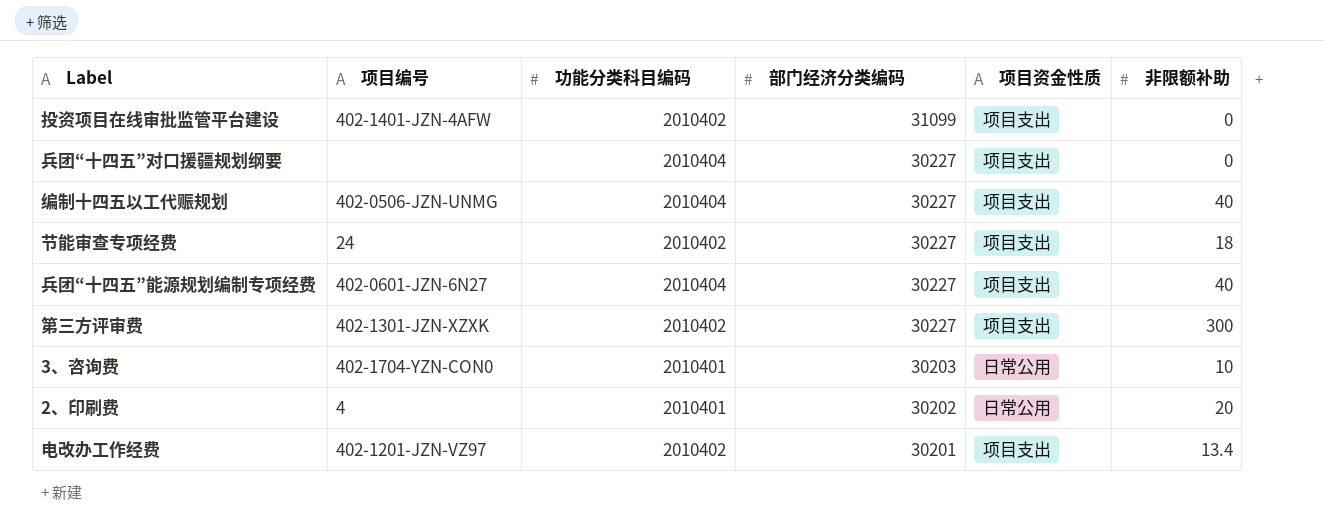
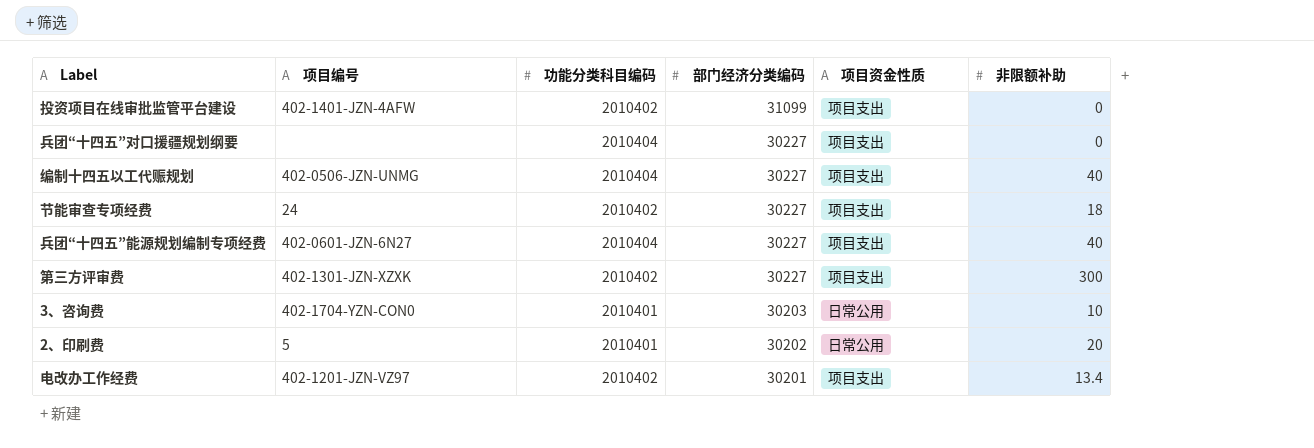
2、印刷费 | 项目编号: 4 -> 5

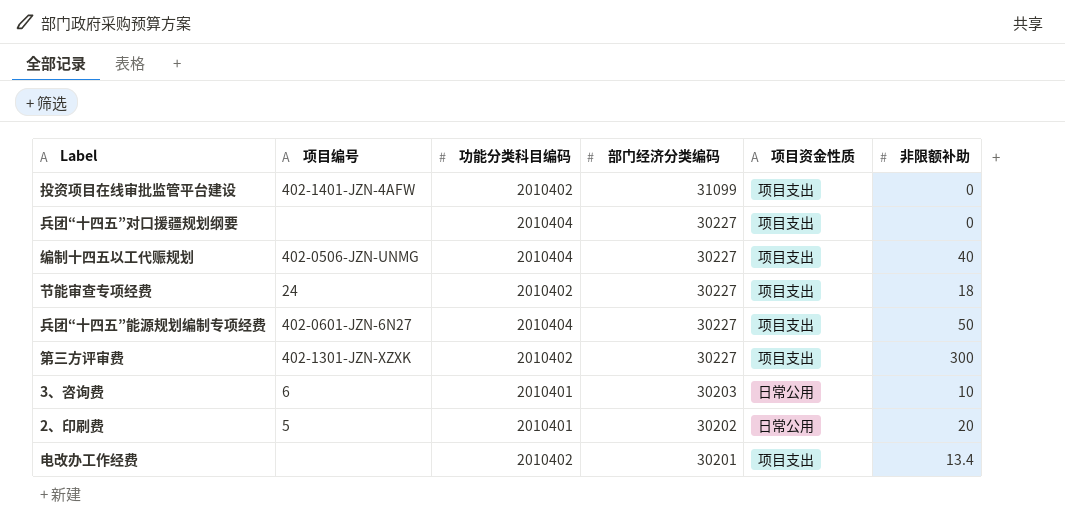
兵团“十四五”能源规划编制专项经费 | 非限额补助: 40 -> 50
3、咨询费 | 项目编号: 402-1704-YZN-CON0 -> 6
电改办工作经费 | 项目编号: 402-1201-JZN-VZ97 -> none

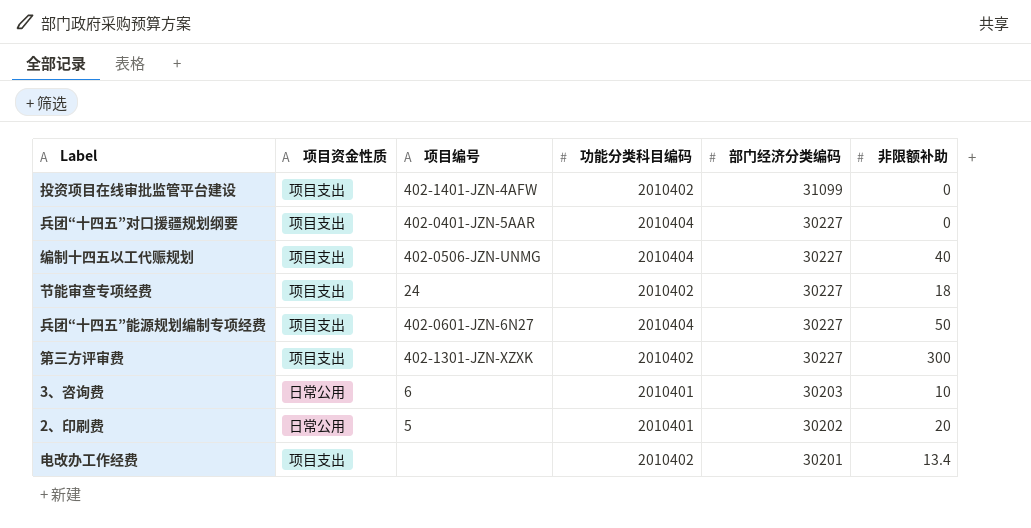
column 项目资金性质 | position: 5 -> 2
兵团“十四五”对口援疆规划纲要 | 项目编号: none -> 402-0401-JZN-5AAR

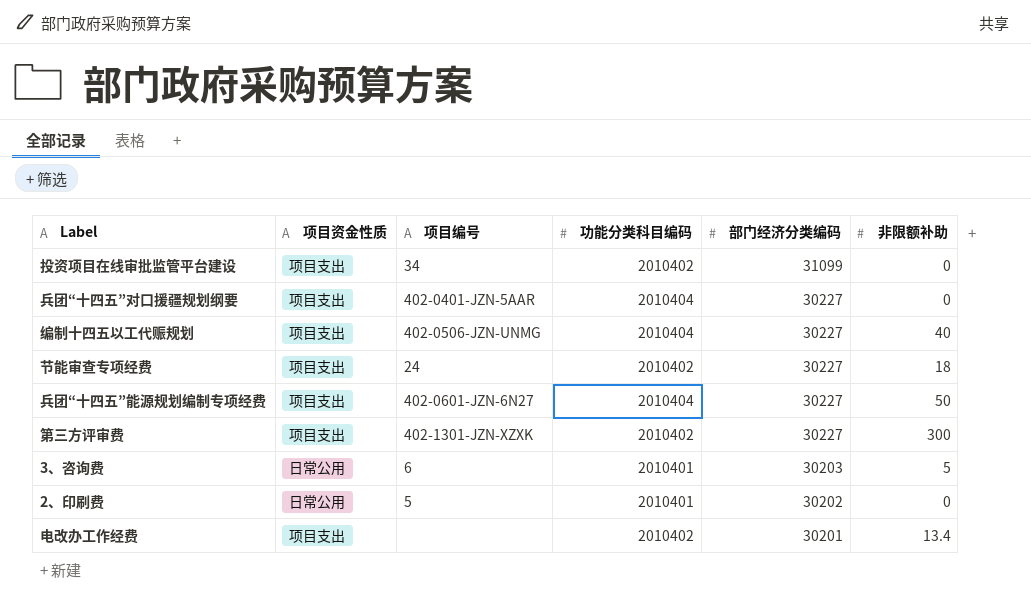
投资项目在线审批监管平台建设 | 项目编号: 402-1401-JZN-4AFW -> 34
3、咨询费 | 非限额补助: 10 -> 5
2、印刷费 | 非限额补助: 20 -> 0

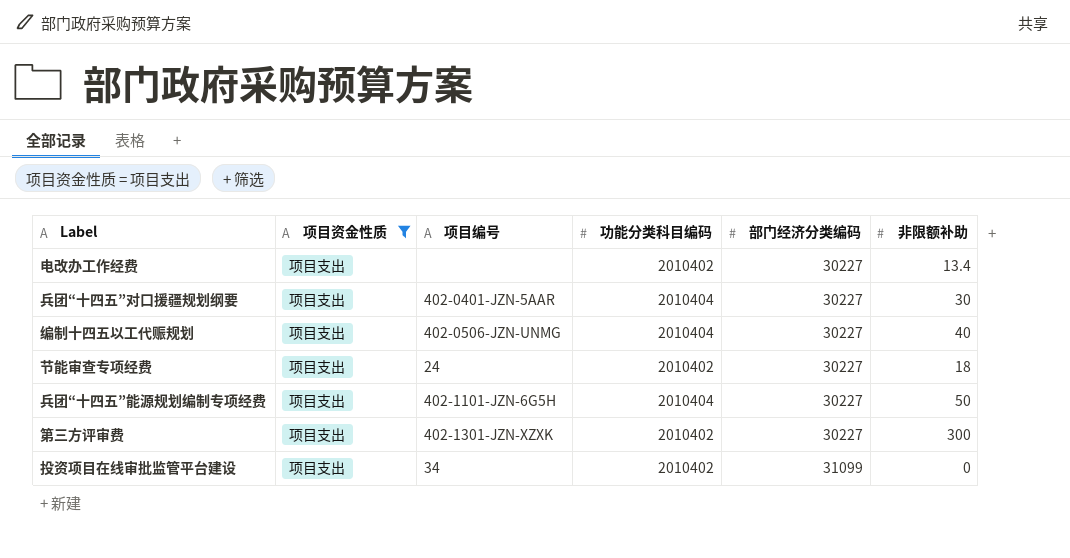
filter: none -> 项目资金性质 = 项目支出
row order: 部门经济分类编码 descending -> 部门经济分类编码 ascending
电改办工作经费 | 部门经济分类编码: 30201 -> 30227
兵团“十四五”对口援疆规划纲要 | 非限额补助: 0 -> 30
兵团“十四五”能源规划编制专项经费 | 项目编号: 402-0601-JZN-6N27 -> 402-1101-JZN-6G5H

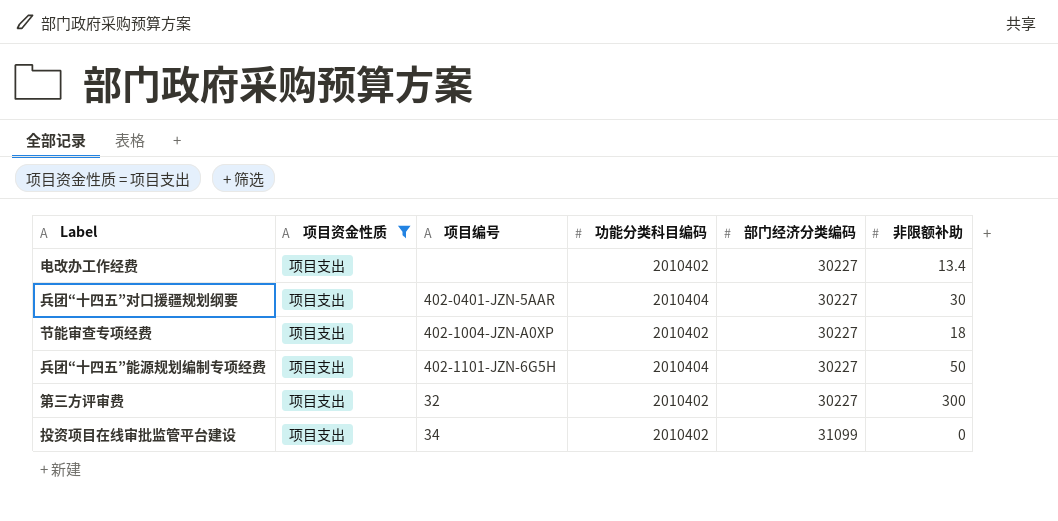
row 编制十四五以工代赈规划: 项目支出 | 402-0506-JZN-UNMG | 2010404 | 30227 | 40 -> none
节能审查专项经费 | 项目编号: 24 -> 402-1004-JZN-A0XP
第三方评审费 | 项目编号: 402-1301-JZN-XZXK -> 32

